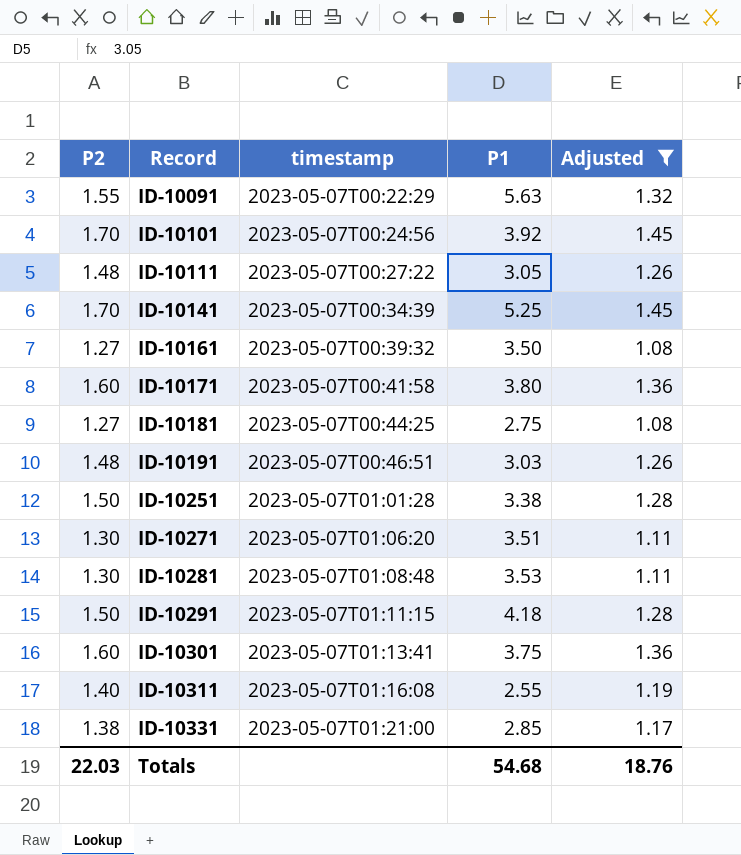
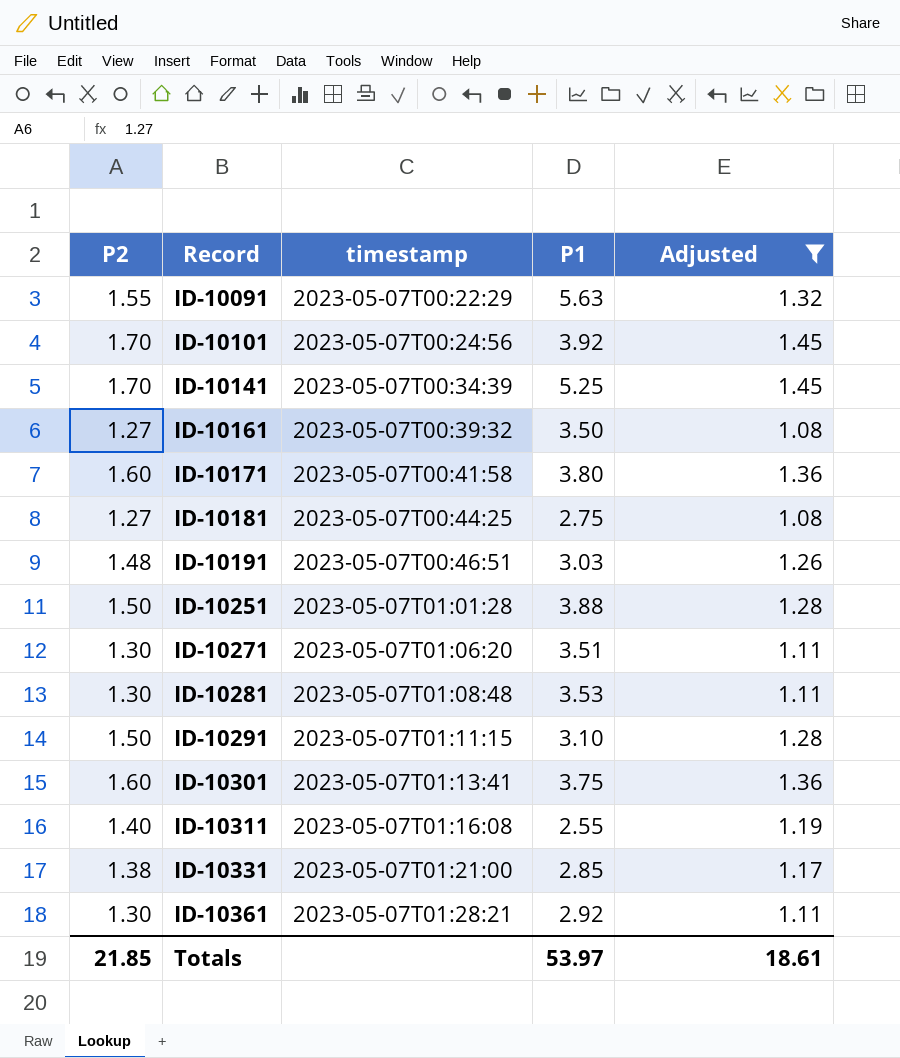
row ID-10111: 1.48 | 2023-05-07T00:27:22 | 3.05 | 1.26 -> none
ID-10251 | P1: 3.38 -> 3.88
ID-10291 | P1: 4.18 -> 3.10
row ID-10361: none -> 1.30 | 2023-05-07T01:28:21 | 2.92 | 1.11
Totals | P2: 22.03 -> 21.85
Totals | P1: 54.68 -> 53.97
Totals | Adjusted: 18.76 -> 18.61

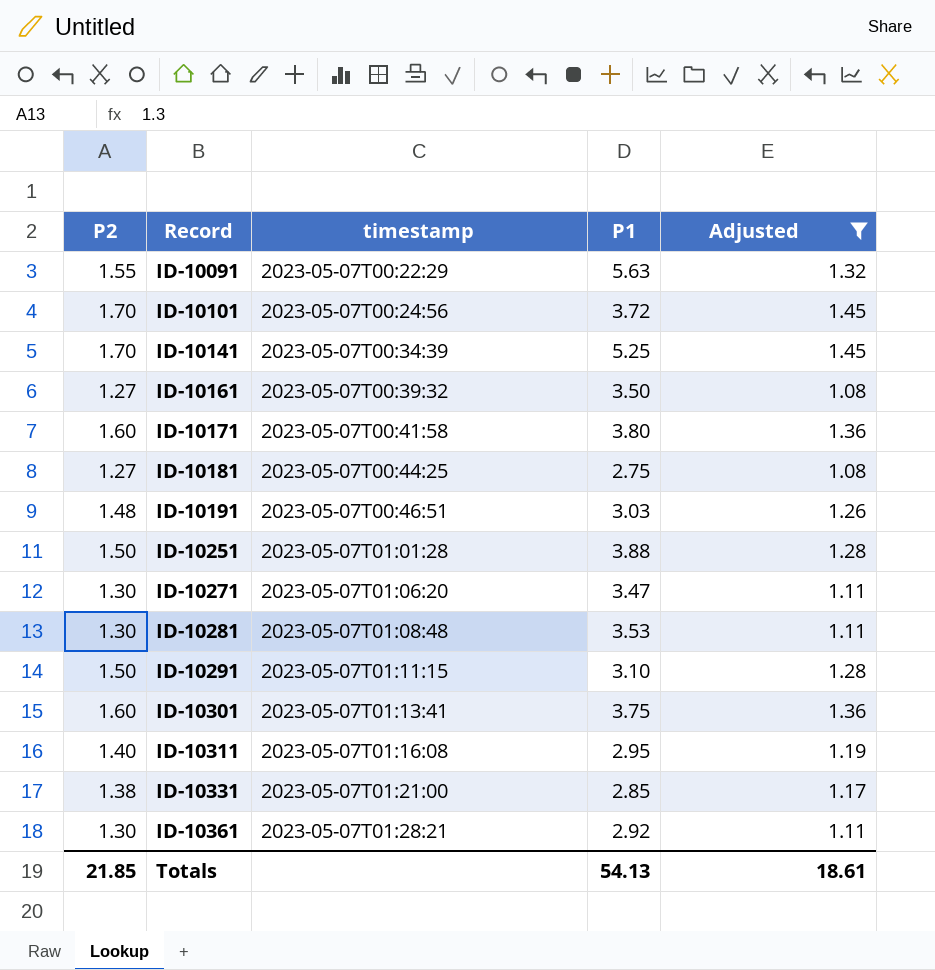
ID-10101 | P1: 3.92 -> 3.72
ID-10271 | P1: 3.51 -> 3.47
ID-10311 | P1: 2.55 -> 2.95
Totals | P1: 53.97 -> 54.13

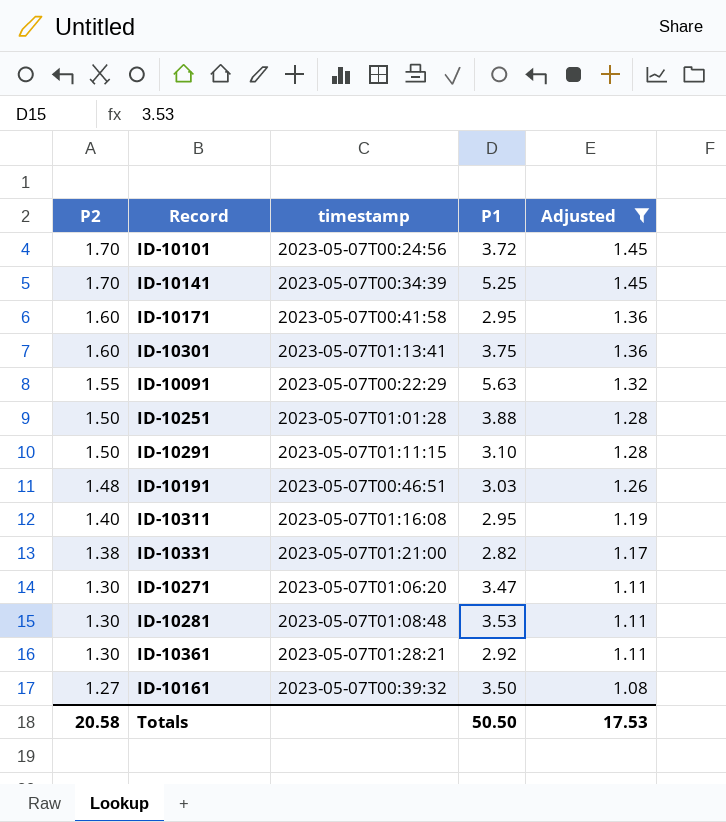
row order: Record ascending -> P2 descending
row ID-10181: 1.27 | 2023-05-07T00:44:25 | 2.75 | 1.08 -> none
ID-10171 | P1: 3.80 -> 2.95
ID-10331 | P1: 2.85 -> 2.82
Totals | P2: 21.85 -> 20.58
Totals | P1: 54.13 -> 50.50
Totals | Adjusted: 18.61 -> 17.53

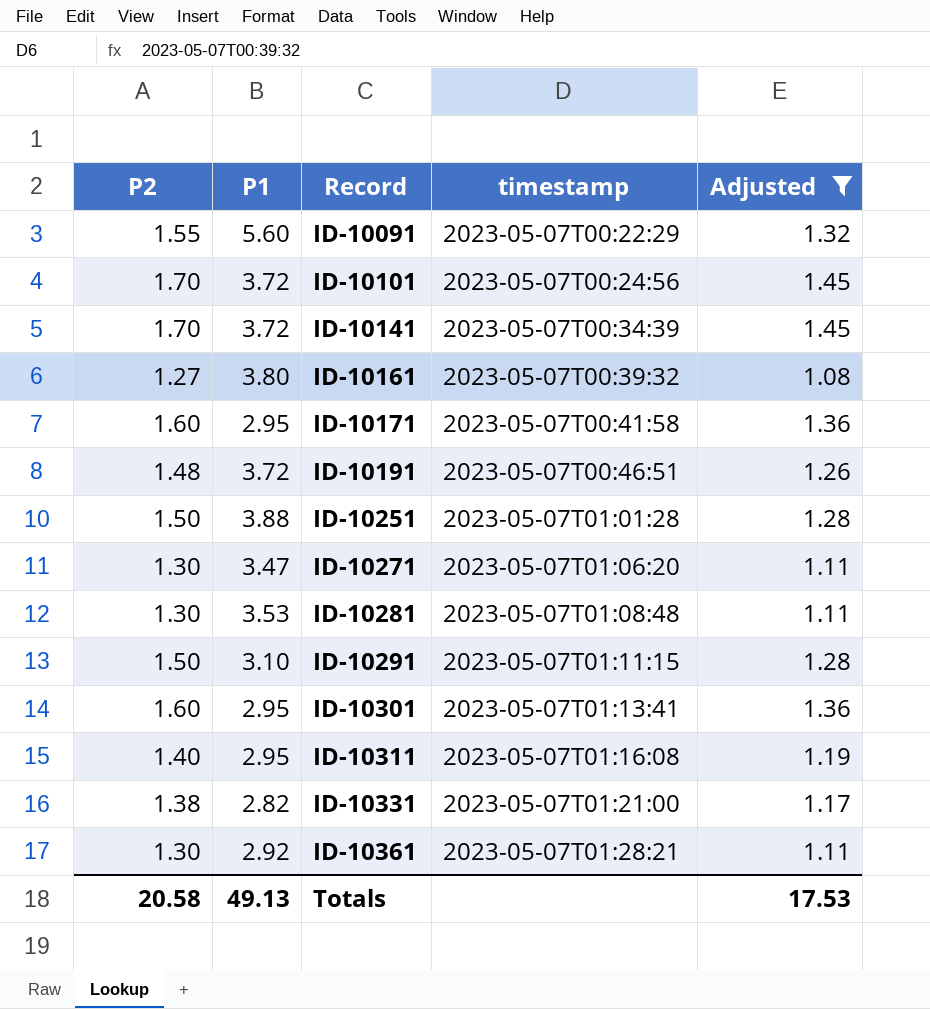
row order: P2 descending -> Record ascending
column P1 | position: 4 -> 2
ID-10091 | P1: 5.63 -> 5.60
ID-10141 | P1: 5.25 -> 3.72
ID-10161 | P1: 3.50 -> 3.80
ID-10191 | P1: 3.03 -> 3.72
ID-10301 | P1: 3.75 -> 2.95
Totals | P1: 50.50 -> 49.13

